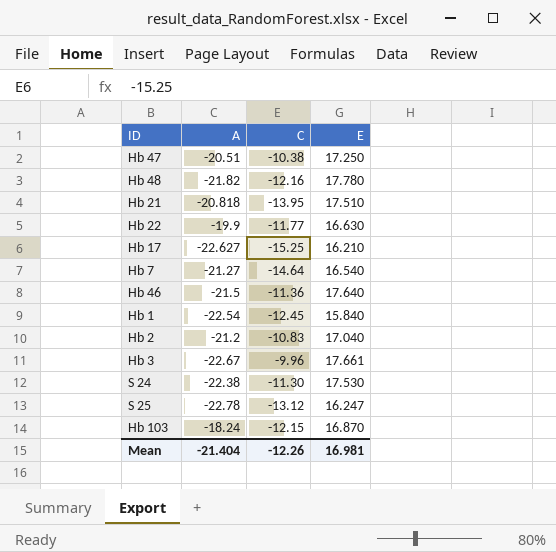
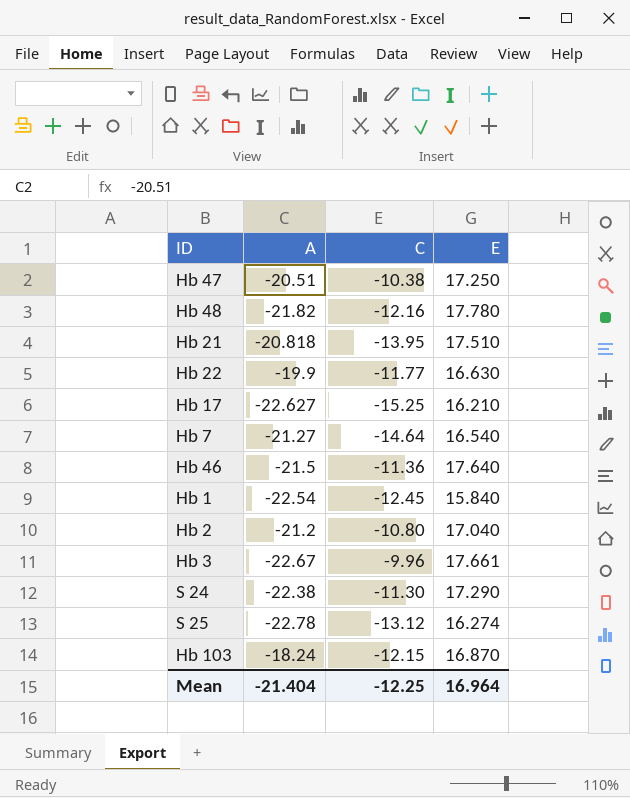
Hb 2 | C: -10.83 -> -10.80
S 24 | E: 17.530 -> 17.290
S 25 | E: 16.247 -> 16.274
Mean | C: -12.26 -> -12.25
Mean | E: 16.981 -> 16.964

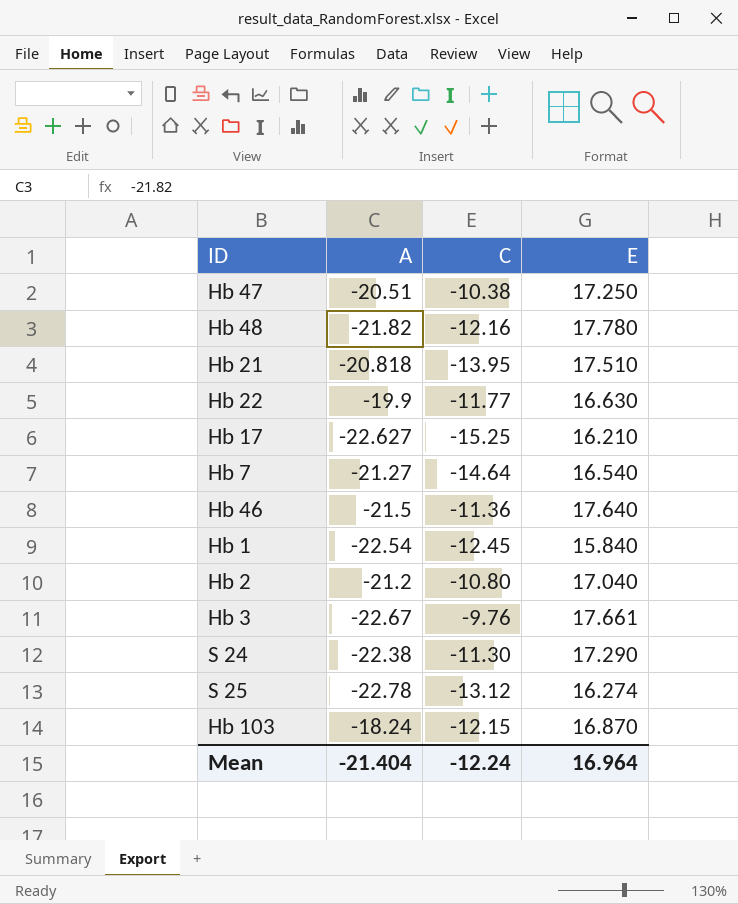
Hb 3 | C: -9.96 -> -9.76
Mean | C: -12.25 -> -12.24

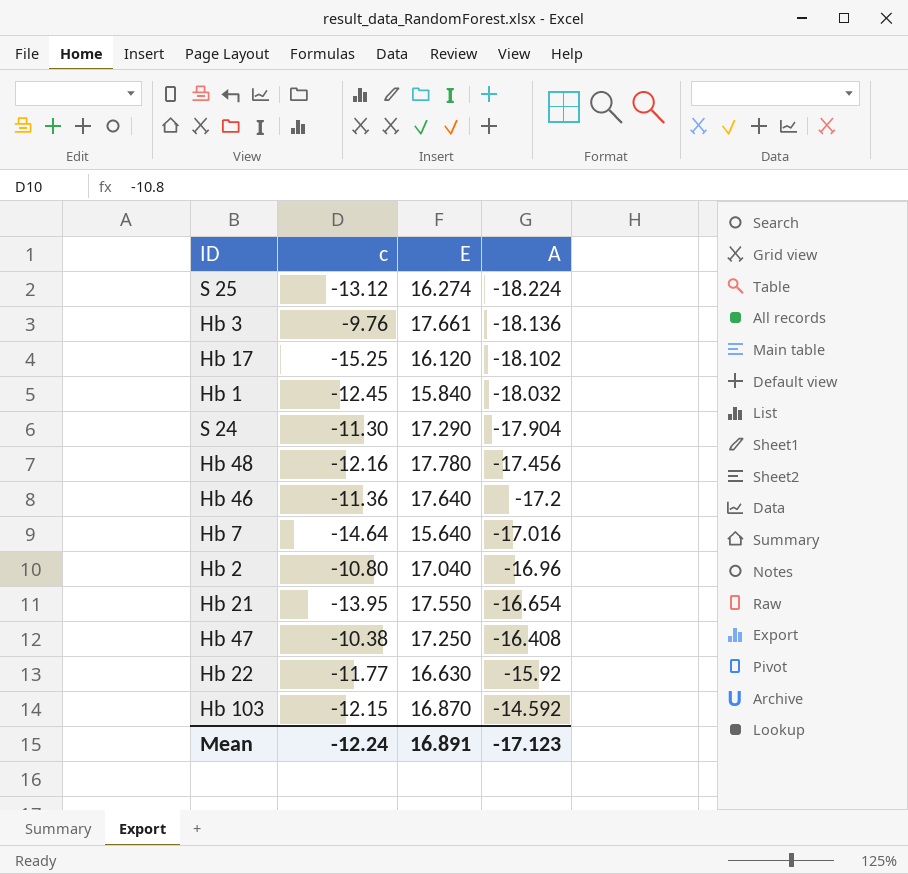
row order: none -> A ascending
column name: C -> c
column A | position: 2 -> 4
S 25 | A: -22.78 -> -18.224
Hb 3 | A: -22.67 -> -18.136
Hb 17 | E: 16.210 -> 16.120
Hb 17 | A: -22.627 -> -18.102
Hb 1 | A: -22.54 -> -18.032
S 24 | A: -22.38 -> -17.904
Hb 48 | A: -21.82 -> -17.456
Hb 46 | A: -21.5 -> -17.2
Hb 7 | E: 16.540 -> 15.640
Hb 7 | A: -21.27 -> -17.016
Hb 2 | A: -21.2 -> -16.96
Hb 21 | E: 17.510 -> 17.550
Hb 21 | A: -20.818 -> -16.654
Hb 47 | A: -20.51 -> -16.408
Hb 22 | A: -19.9 -> -15.92
Hb 103 | A: -18.24 -> -14.592
Mean | E: 16.964 -> 16.891
Mean | A: -21.404 -> -17.123

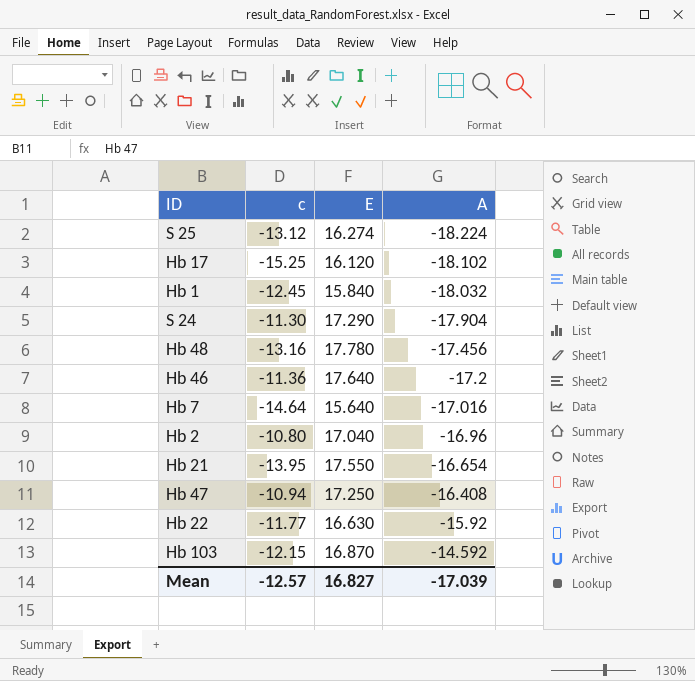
row Hb 3: -9.76 | 17.661 | -18.136 -> none
Hb 48 | c: -12.16 -> -13.16
Hb 47 | c: -10.38 -> -10.94
Mean | c: -12.24 -> -12.57
Mean | E: 16.891 -> 16.827
Mean | A: -17.123 -> -17.039

